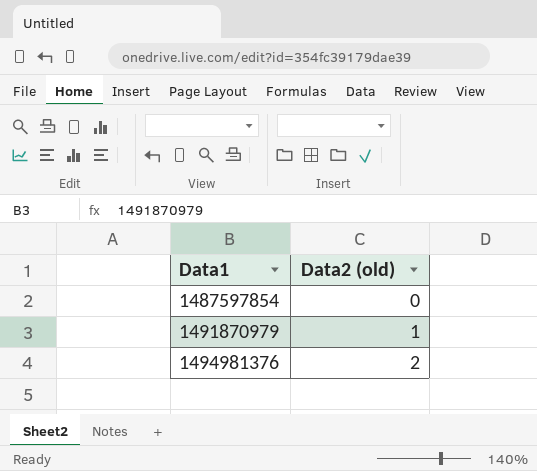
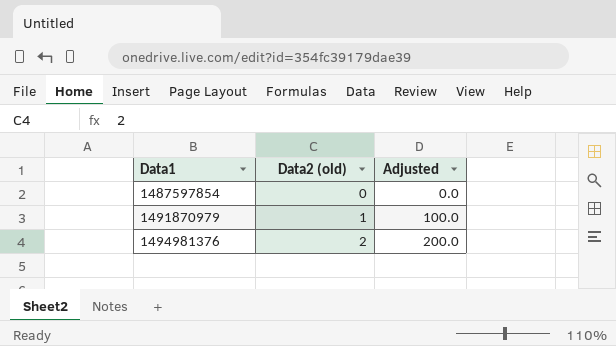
column Adjusted | formula: none -> [Data2 (old)] * 100

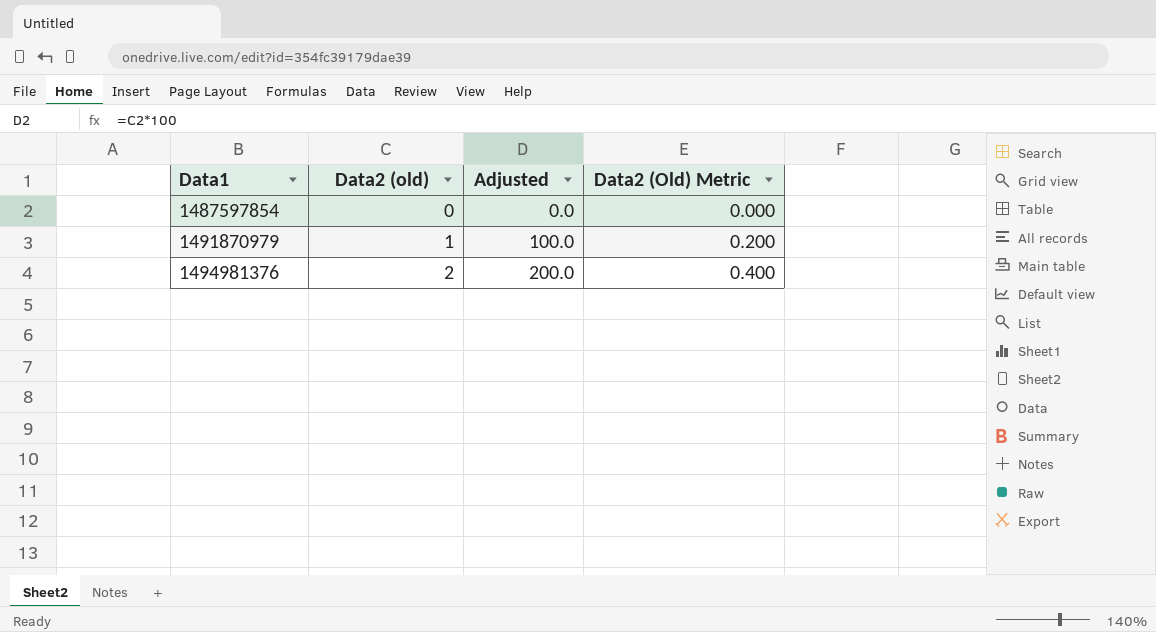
column Data2 (Old) Metric | formula: none -> [Data2 (old)] * 0.2

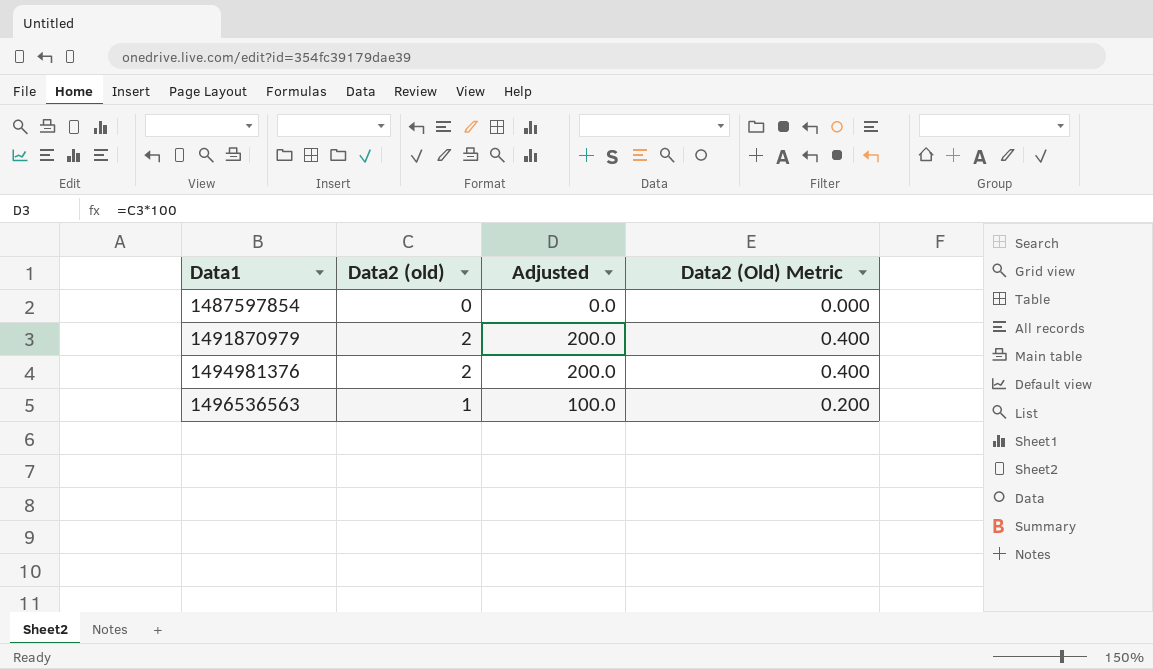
1491870979 | Data2 (old): 1 -> 2
1491870979 | Adjusted: 100.0 -> 200.0
1491870979 | Data2 (Old) Metric: 0.200 -> 0.400
row 1496536563: none -> 1 | 100.0 | 0.200

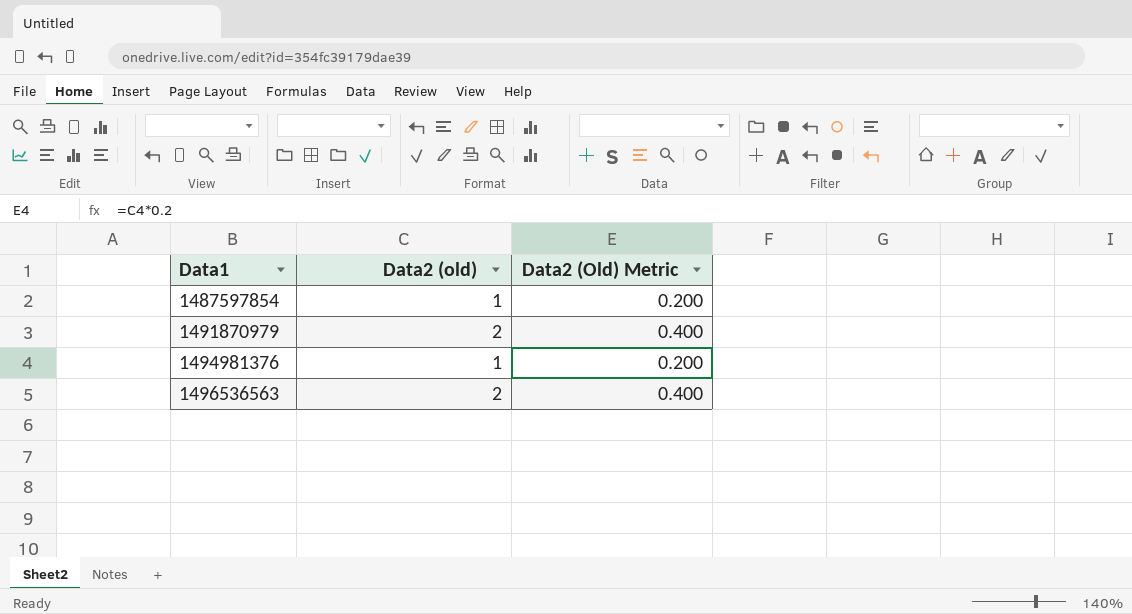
column Adjusted | formula: [Data2 (old)] * 100 -> none
1487597854 | Data2 (old): 0 -> 1
1487597854 | Data2 (Old) Metric: 0.000 -> 0.200
1494981376 | Data2 (old): 2 -> 1
1494981376 | Data2 (Old) Metric: 0.400 -> 0.200
1496536563 | Data2 (old): 1 -> 2
1496536563 | Data2 (Old) Metric: 0.200 -> 0.400

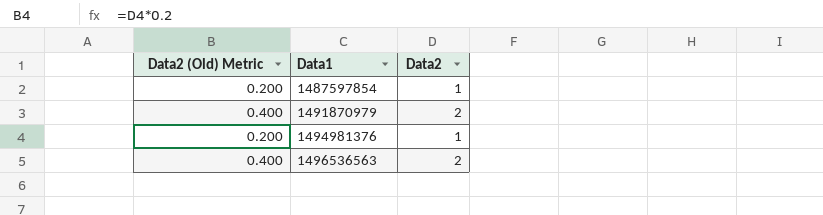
column Data2 (Old) Metric | position: 3 -> 1
column name: Data2 (old) -> Data2

